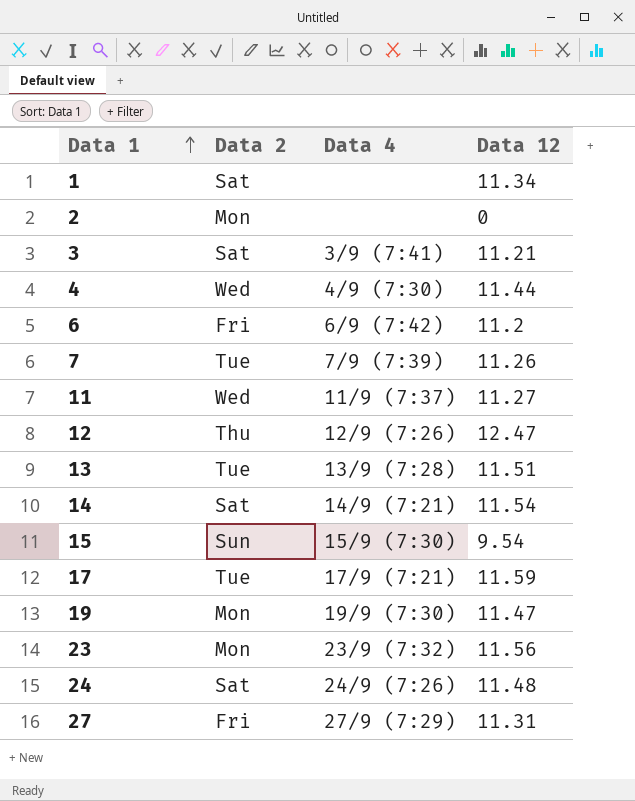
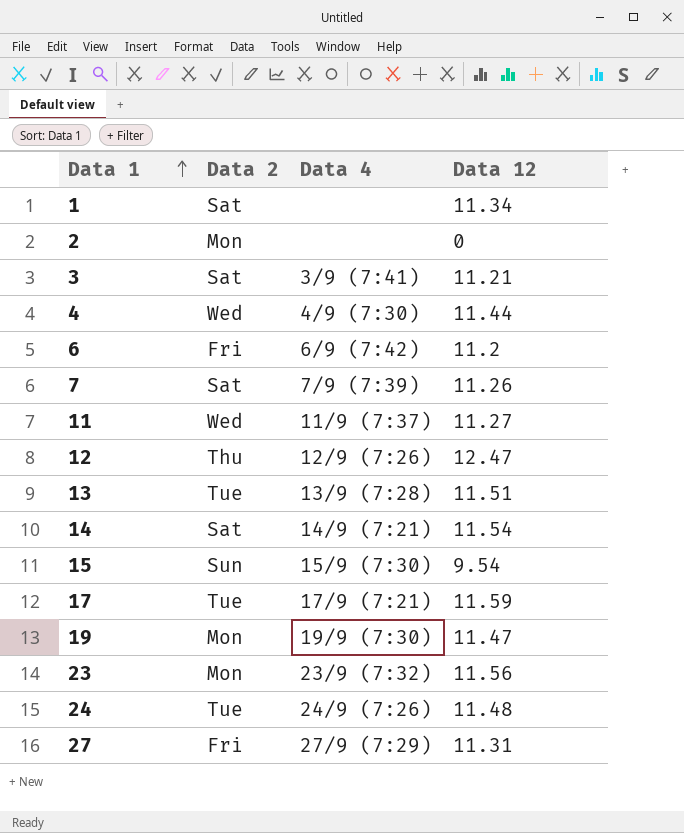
7 | Data 2: Tue -> Sat
24 | Data 2: Sat -> Tue

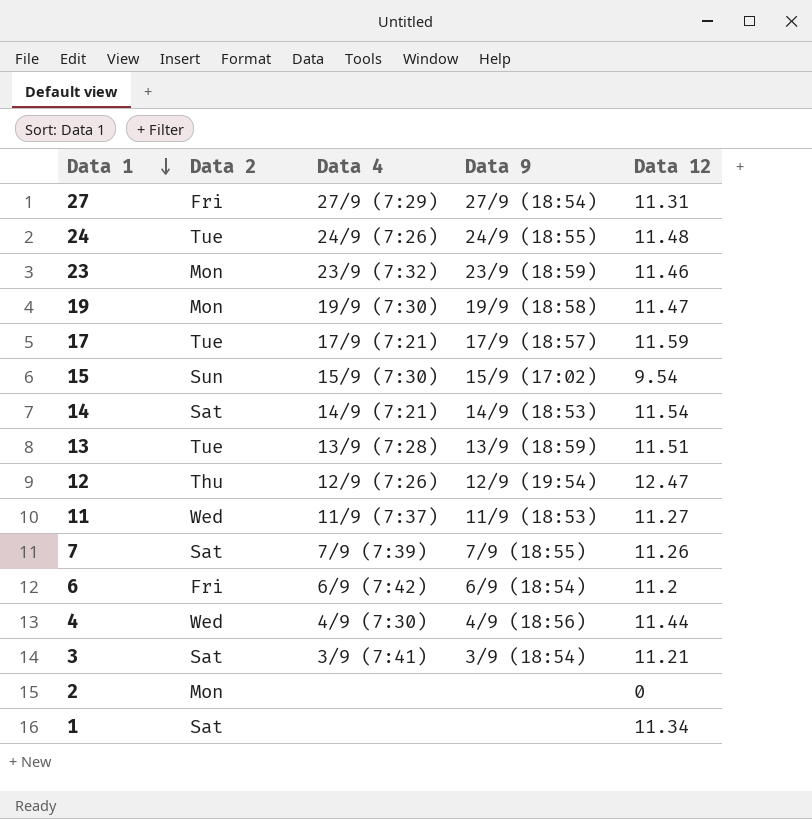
row order: Data 1 ascending -> Data 1 descending
column Data 9 | position: none -> 4
23 | Data 12: 11.56 -> 11.46

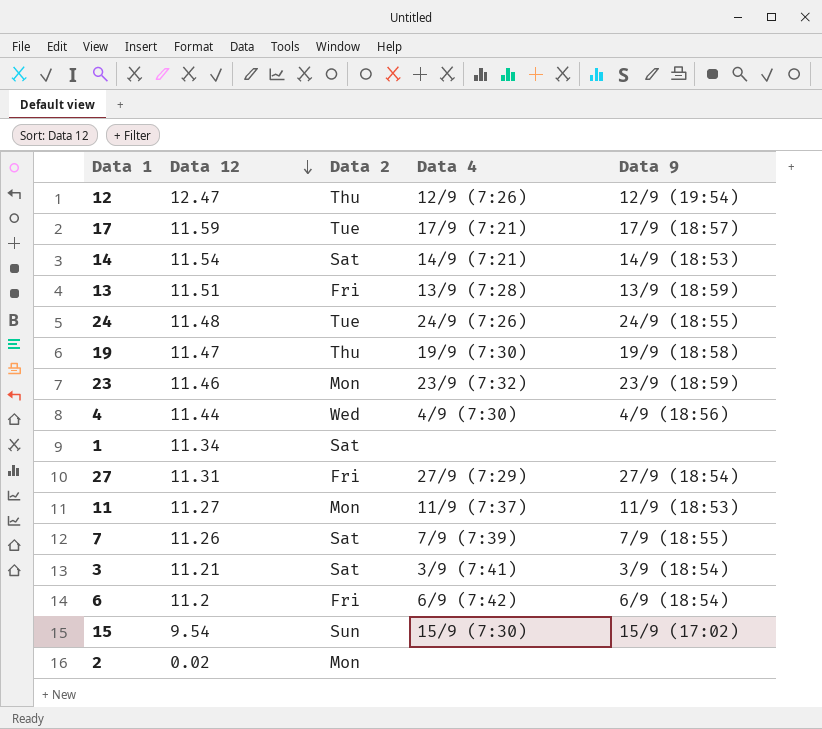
row order: Data 1 descending -> Data 12 descending
column Data 12 | position: 5 -> 2
13 | Data 2: Tue -> Fri
19 | Data 2: Mon -> Thu
11 | Data 2: Wed -> Mon
2 | Data 12: 0 -> 0.02

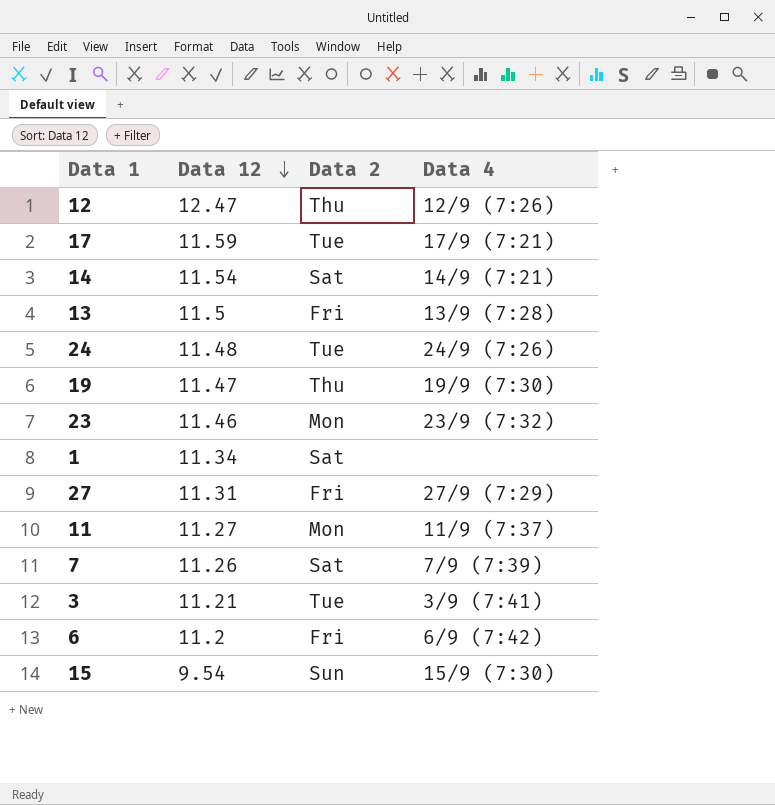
column Data 9 | position: 5 -> none
row 4: 11.44 | Wed | 4/9 (7:30) | 4/9 (18:56) -> none
row 2: 0.02 | Mon | none | none -> none
13 | Data 12: 11.51 -> 11.5
3 | Data 2: Sat -> Tue

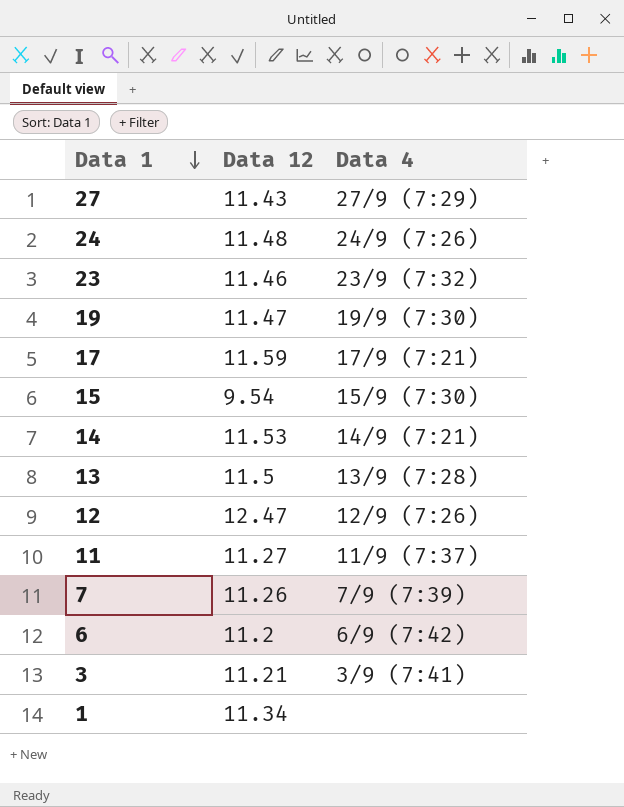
row order: Data 12 descending -> Data 1 descending
column Data 2 | position: 3 -> none
27 | Data 12: 11.31 -> 11.43
14 | Data 12: 11.54 -> 11.53

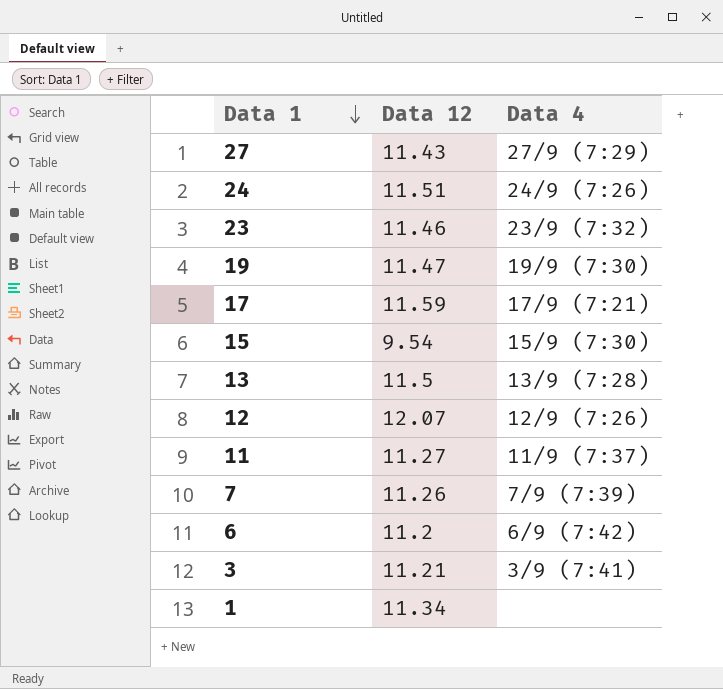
row 14: 11.53 | 14/9 (7:21) -> none
24 | Data 12: 11.48 -> 11.51
12 | Data 12: 12.47 -> 12.07

